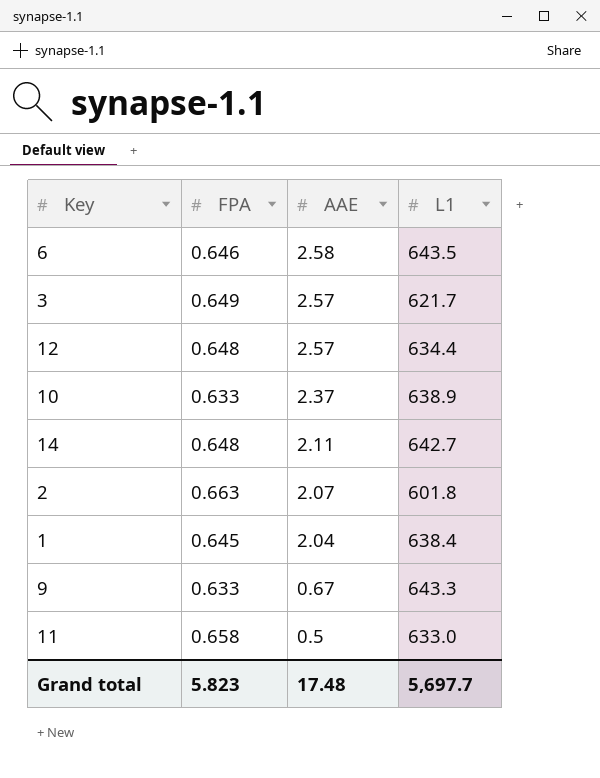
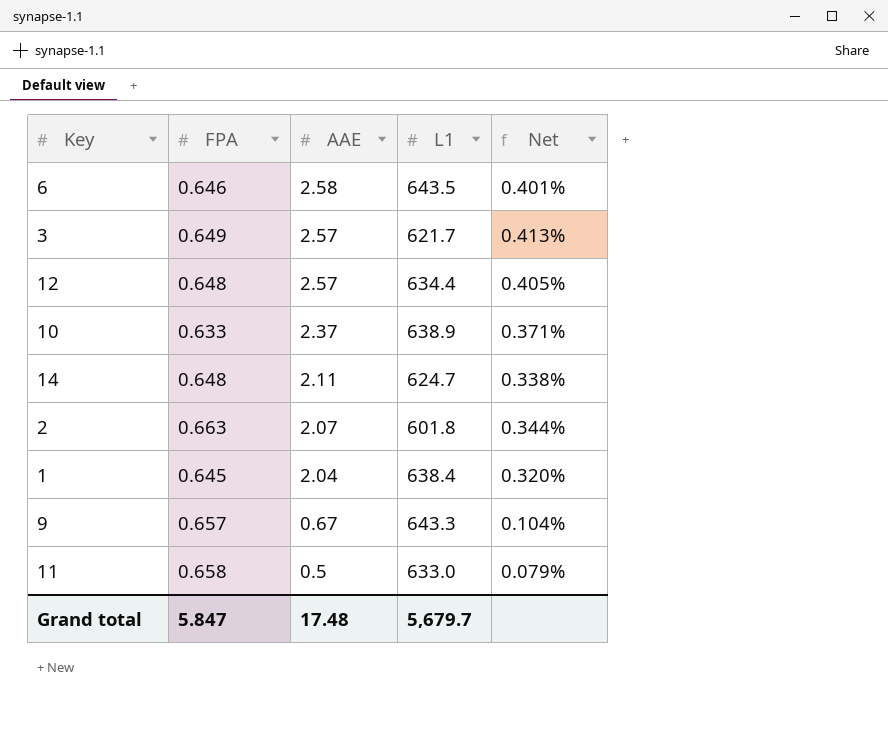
column Net | formula: none -> [AAE] / [L1]
14 | L1: 642.7 -> 624.7
9 | FPA: 0.633 -> 0.657
Grand total | FPA: 5.823 -> 5.847
Grand total | L1: 5,697.7 -> 5,679.7

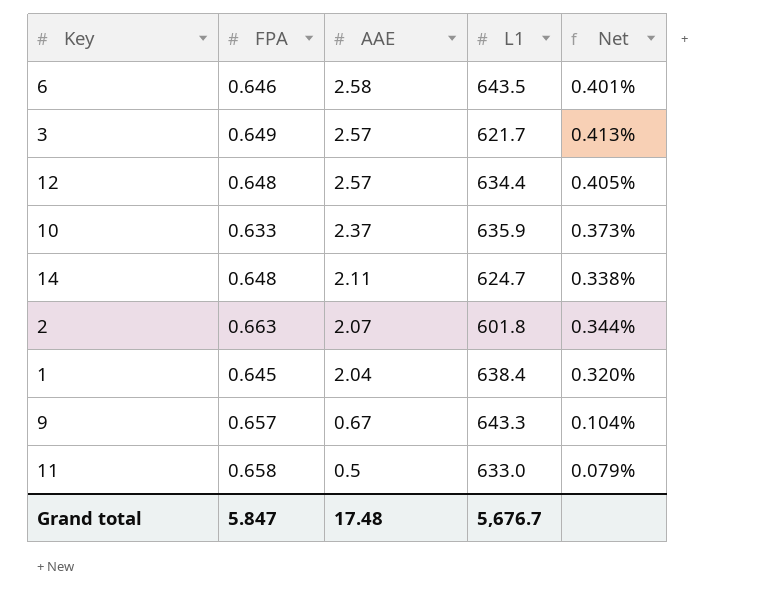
10 | L1: 638.9 -> 635.9
10 | Net: 0.371% -> 0.373%
Grand total | L1: 5,679.7 -> 5,676.7

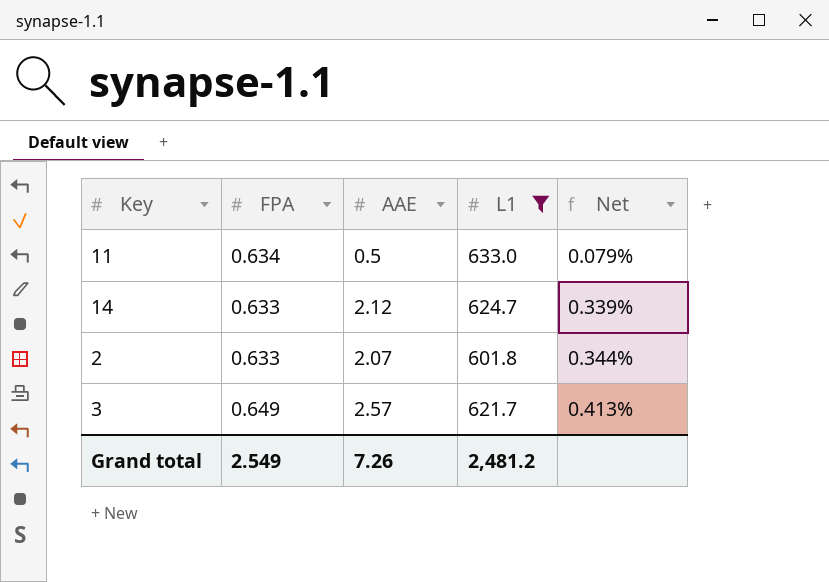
filter: none -> L1 <= 633.0
row order: AAE descending -> Net ascending
11 | FPA: 0.658 -> 0.634
14 | FPA: 0.648 -> 0.633
14 | AAE: 2.11 -> 2.12
14 | Net: 0.338% -> 0.339%
2 | FPA: 0.663 -> 0.633
Grand total | FPA: 5.847 -> 2.549
Grand total | AAE: 17.48 -> 7.26
Grand total | L1: 5,676.7 -> 2,481.2

